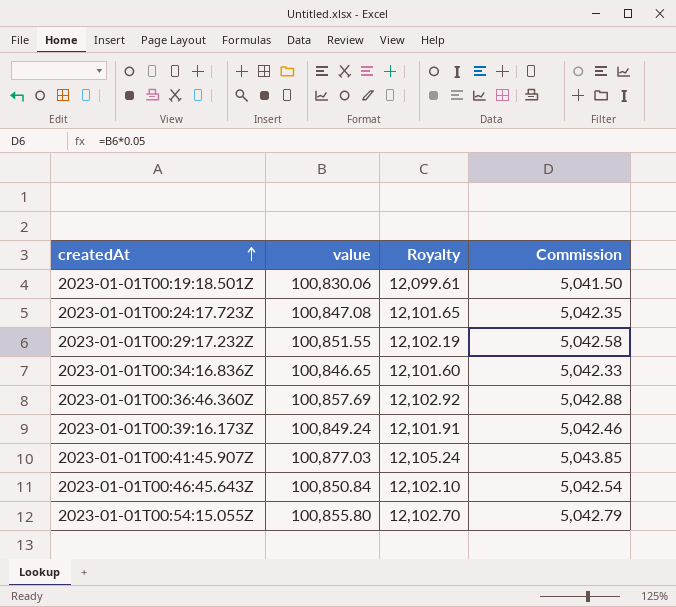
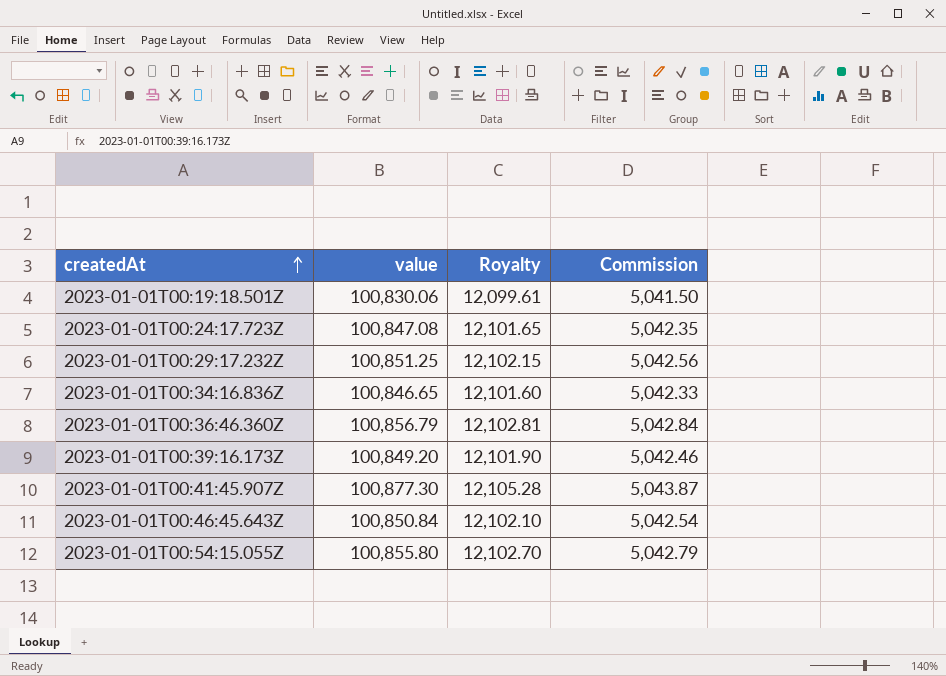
2023-01-01T00:29:17.232Z | value: 100,851.55 -> 100,851.25
2023-01-01T00:29:17.232Z | Royalty: 12,102.19 -> 12,102.15
2023-01-01T00:29:17.232Z | Commission: 5,042.58 -> 5,042.56
2023-01-01T00:36:46.360Z | value: 100,857.69 -> 100,856.79
2023-01-01T00:36:46.360Z | Royalty: 12,102.92 -> 12,102.81
2023-01-01T00:36:46.360Z | Commission: 5,042.88 -> 5,042.84
2023-01-01T00:39:16.173Z | value: 100,849.24 -> 100,849.20
2023-01-01T00:39:16.173Z | Royalty: 12,101.91 -> 12,101.90
2023-01-01T00:41:45.907Z | value: 100,877.03 -> 100,877.30
2023-01-01T00:41:45.907Z | Royalty: 12,105.24 -> 12,105.28
2023-01-01T00:41:45.907Z | Commission: 5,043.85 -> 5,043.87

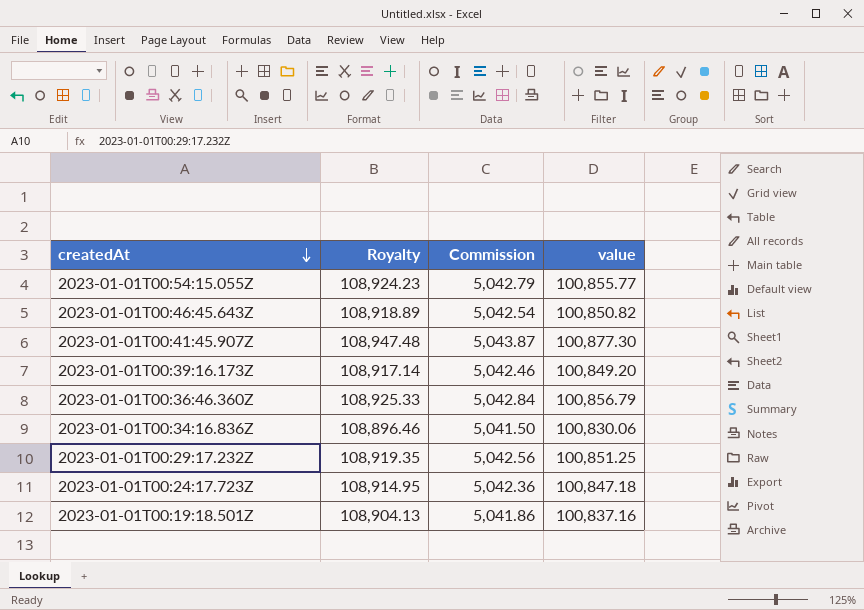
row order: createdAt ascending -> createdAt descending
column Royalty | formula: [value] * 0.12 -> [value] * 1.08
column value | position: 2 -> 4
2023-01-01T00:54:15.055Z | value: 100,855.80 -> 100,855.77
2023-01-01T00:46:45.643Z | value: 100,850.84 -> 100,850.82
2023-01-01T00:34:16.836Z | Commission: 5,042.33 -> 5,041.50
2023-01-01T00:34:16.836Z | value: 100,846.65 -> 100,830.06
2023-01-01T00:24:17.723Z | Commission: 5,042.35 -> 5,042.36
2023-01-01T00:24:17.723Z | value: 100,847.08 -> 100,847.18
2023-01-01T00:19:18.501Z | Commission: 5,041.50 -> 5,041.86
2023-01-01T00:19:18.501Z | value: 100,830.06 -> 100,837.16

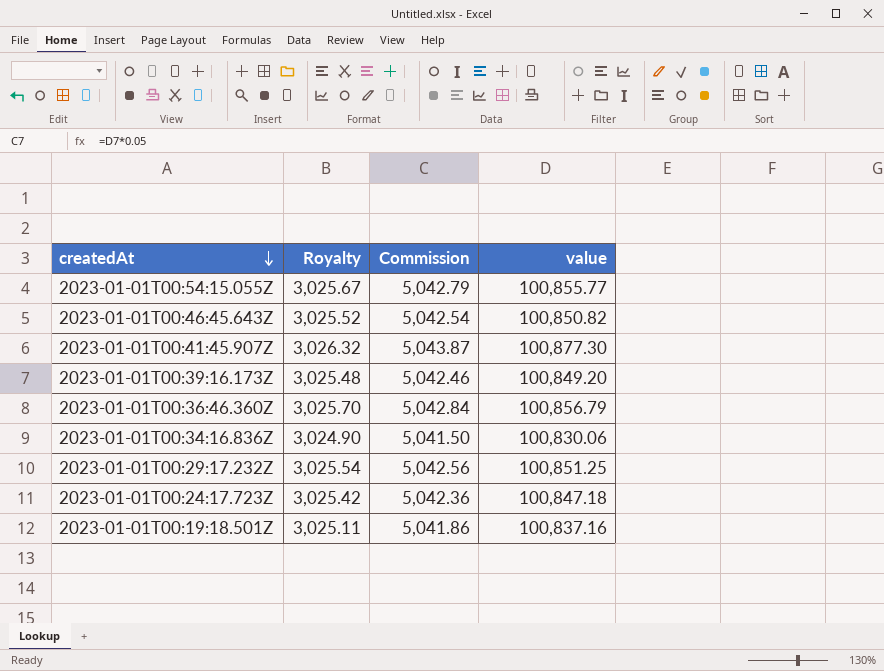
column Royalty | formula: [value] * 1.08 -> [value] * 0.03

